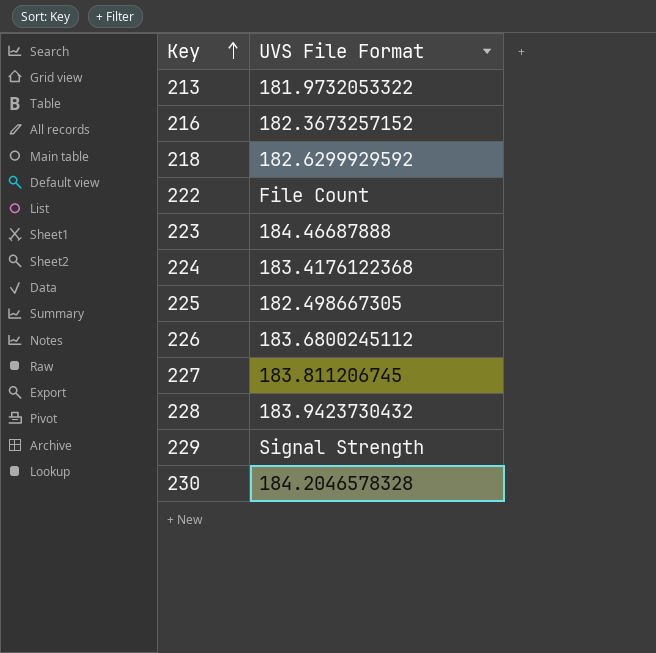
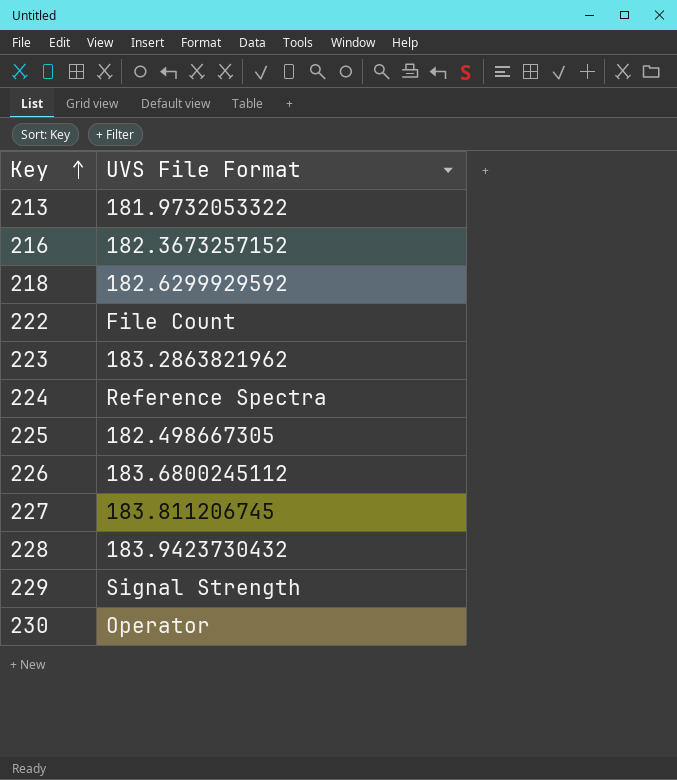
223 | UVS File Format: 184.46687888 -> 183.2863821962
224 | UVS File Format: 183.4176122368 -> Reference Spectra
230 | UVS File Format: 184.2046578328 -> Operator

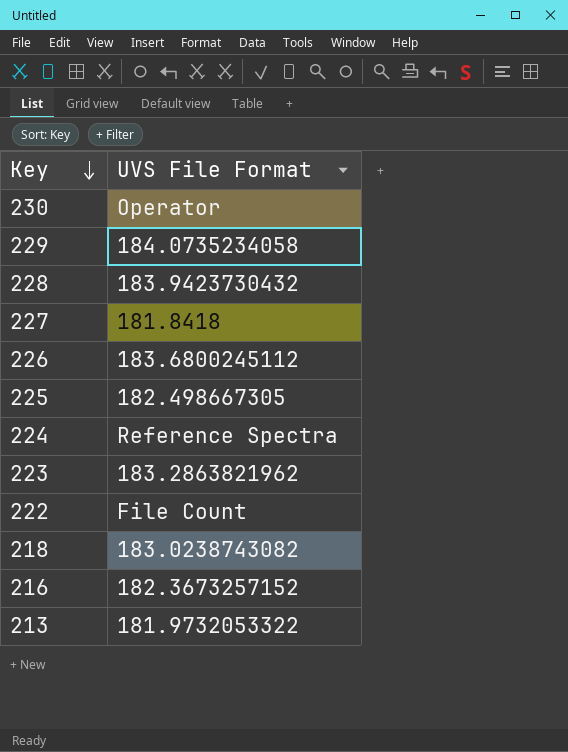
row order: Key ascending -> Key descending
229 | UVS File Format: Signal Strength -> 184.0735234058
227 | UVS File Format: 183.811206745 -> 181.8418
218 | UVS File Format: 182.6299929592 -> 183.0238743082

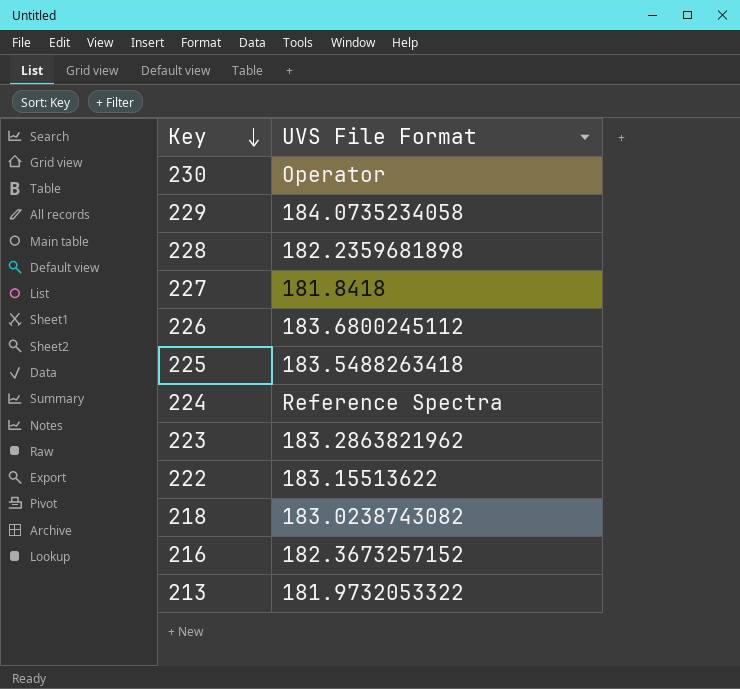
228 | UVS File Format: 183.9423730432 -> 182.2359681898
225 | UVS File Format: 182.498667305 -> 183.5488263418
222 | UVS File Format: File Count -> 183.15513622

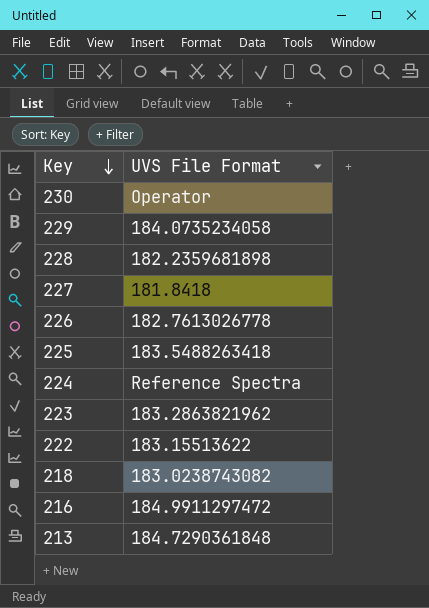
226 | UVS File Format: 183.6800245112 -> 182.7613026778
216 | UVS File Format: 182.3673257152 -> 184.9911297472
213 | UVS File Format: 181.9732053322 -> 184.7290361848

